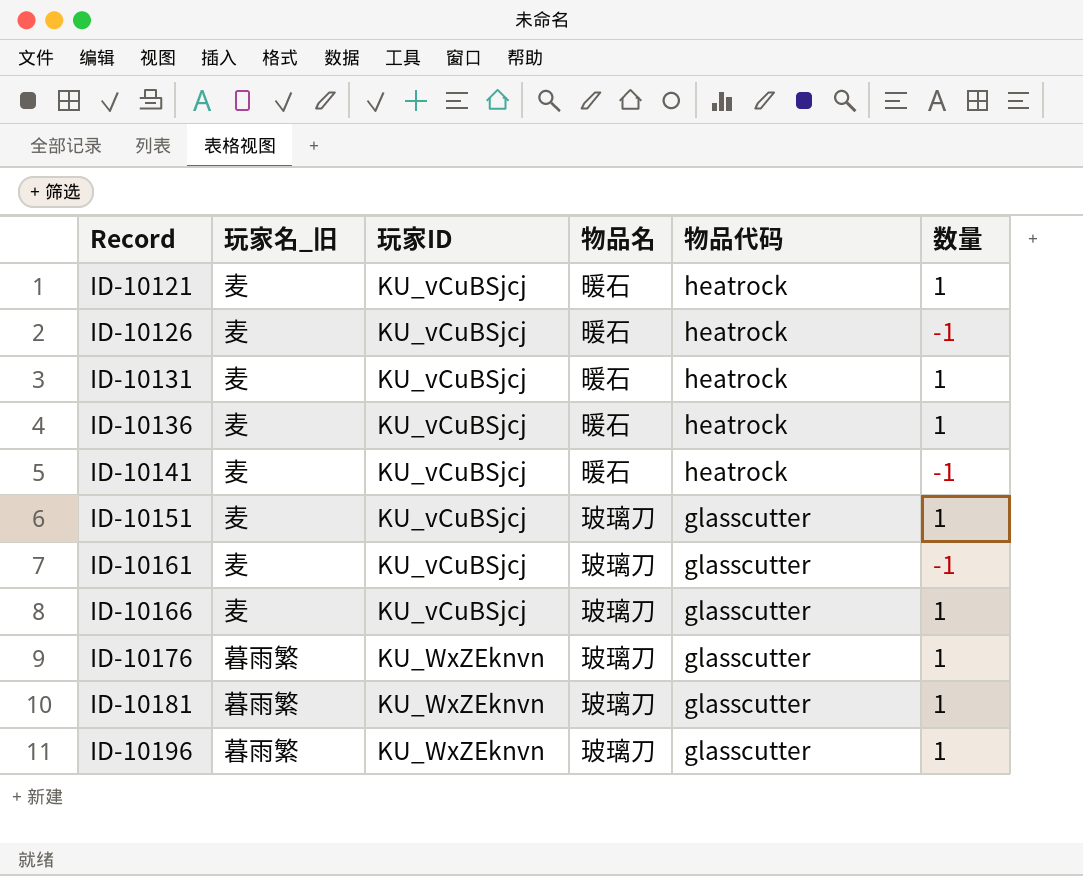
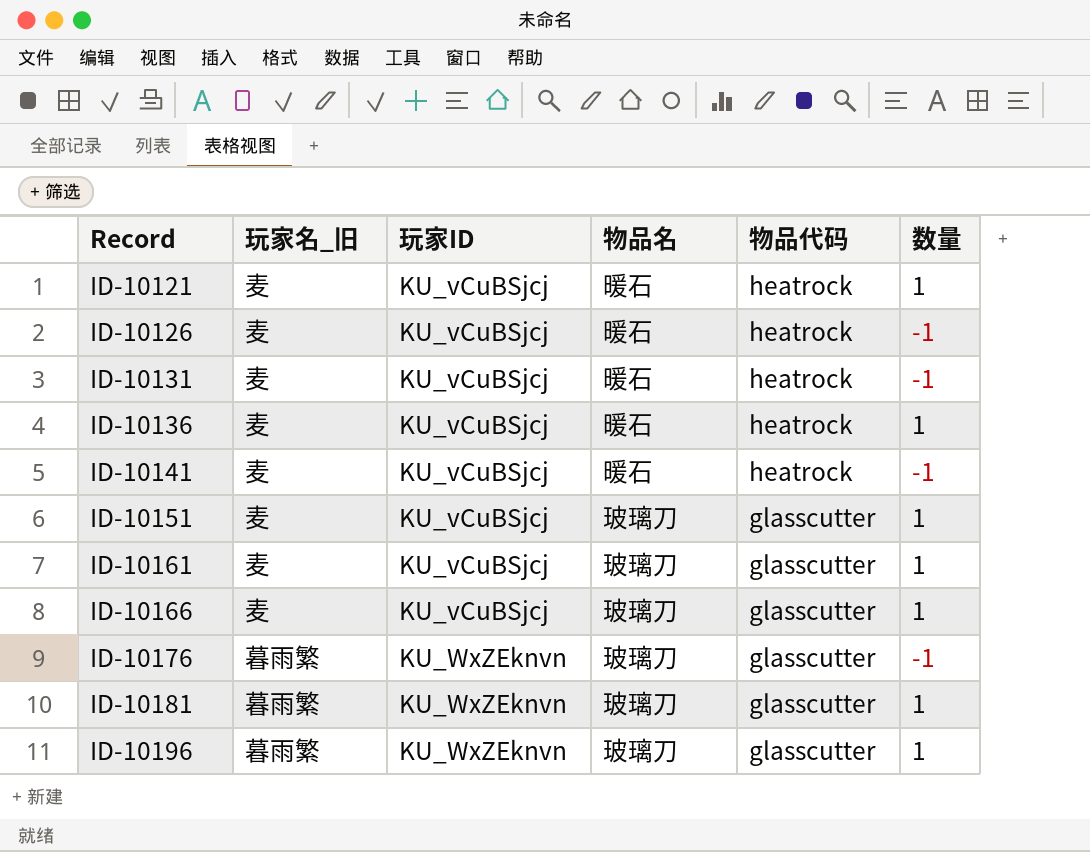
ID-10131 | 数量: 1 -> -1
ID-10161 | 数量: -1 -> 1
ID-10176 | 数量: 1 -> -1

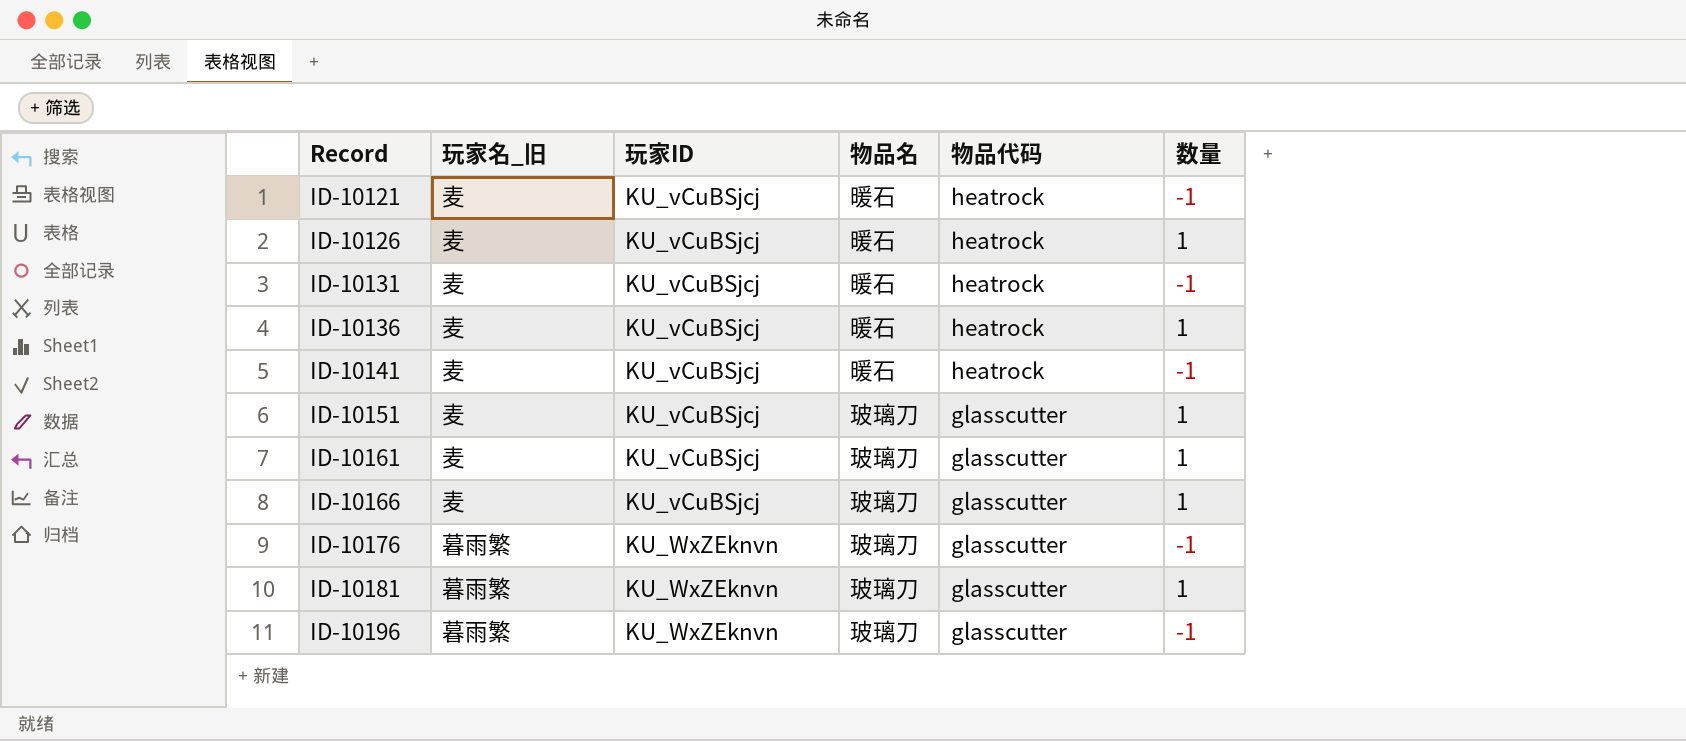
ID-10121 | 数量: 1 -> -1
ID-10126 | 数量: -1 -> 1
ID-10196 | 数量: 1 -> -1

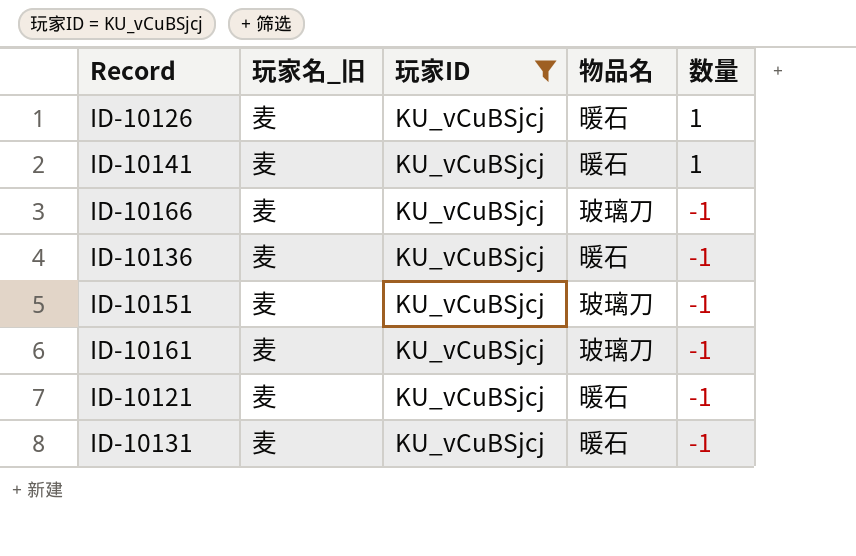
filter: none -> 玩家ID = KU_vCuBSjcj
row order: Record ascending -> 数量 descending
column 物品代码 | position: 5 -> none
ID-10141 | 数量: -1 -> 1
ID-10166 | 数量: 1 -> -1
ID-10136 | 数量: 1 -> -1
ID-10151 | 数量: 1 -> -1
ID-10161 | 数量: 1 -> -1

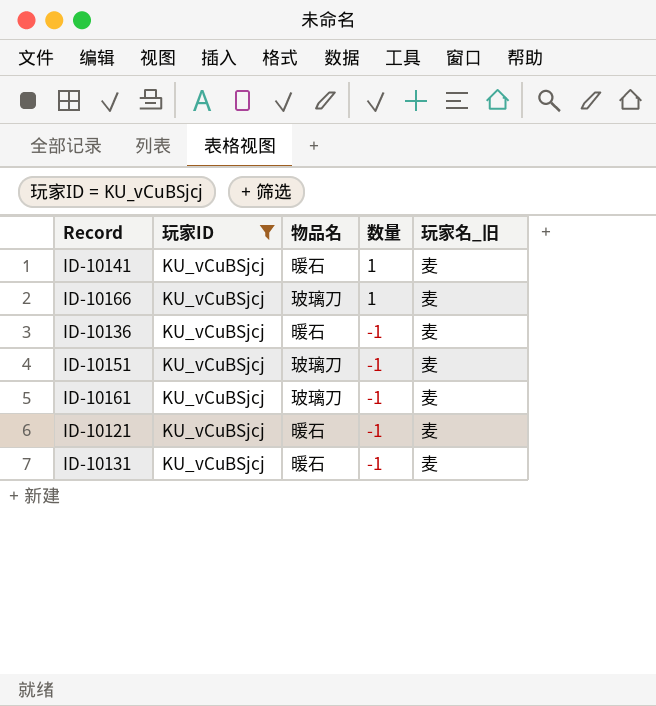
column 玩家名_旧 | position: 2 -> 5
row ID-10126: 麦 | KU_vCuBSjcj | 暖石 | 1 -> none
ID-10166 | 数量: -1 -> 1

